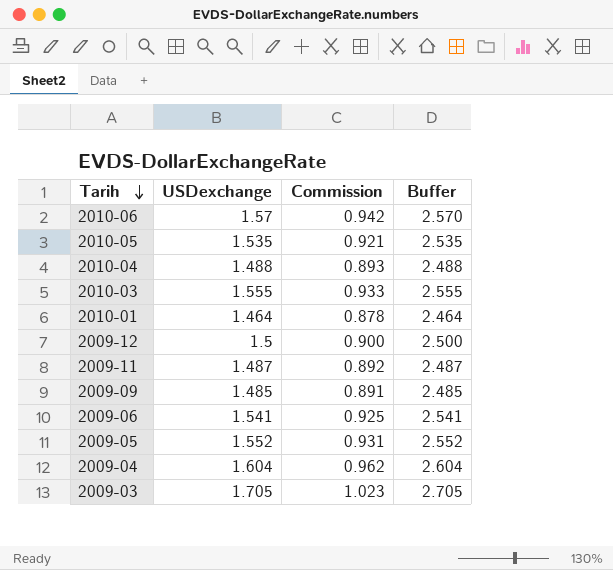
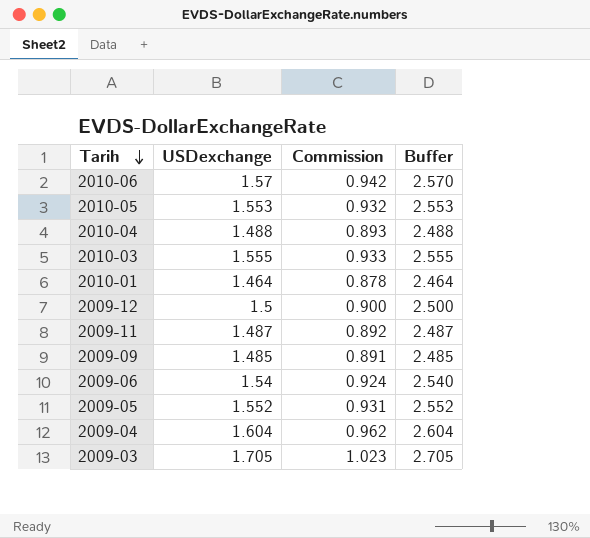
2010-05 | USDexchange: 1.535 -> 1.553
2010-05 | Commission: 0.921 -> 0.932
2010-05 | Buffer: 2.535 -> 2.553
2009-06 | USDexchange: 1.541 -> 1.54
2009-06 | Commission: 0.925 -> 0.924
2009-06 | Buffer: 2.541 -> 2.540

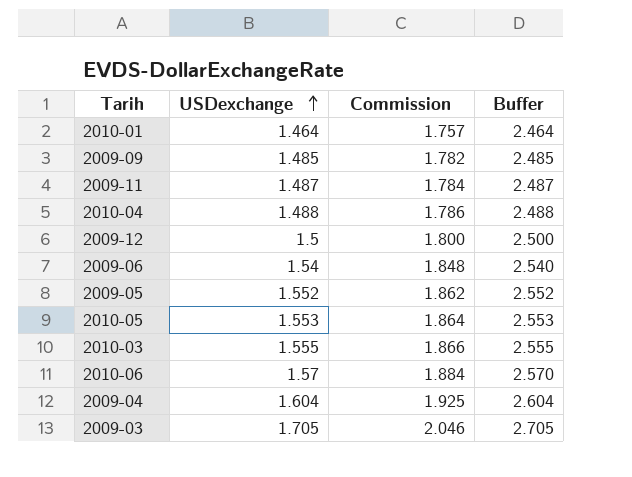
row order: Tarih descending -> USDexchange ascending
column Commission | formula: [USDexchange] * 0.6 -> [USDexchange] * 1.2

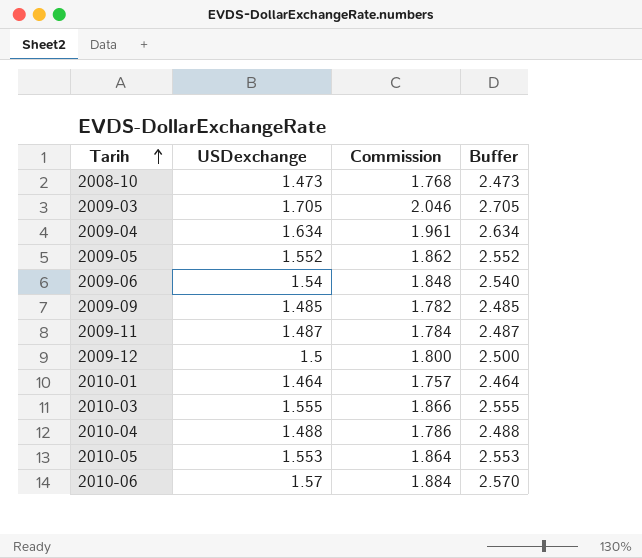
row order: USDexchange ascending -> Tarih ascending
row 2008-10: none -> 1.473 | 1.768 | 2.473
2009-04 | USDexchange: 1.604 -> 1.634
2009-04 | Commission: 1.925 -> 1.961
2009-04 | Buffer: 2.604 -> 2.634

